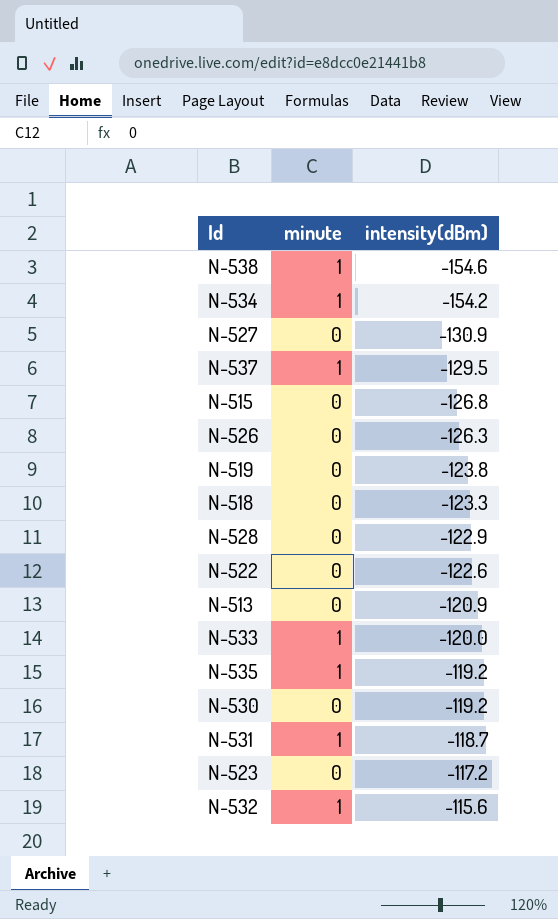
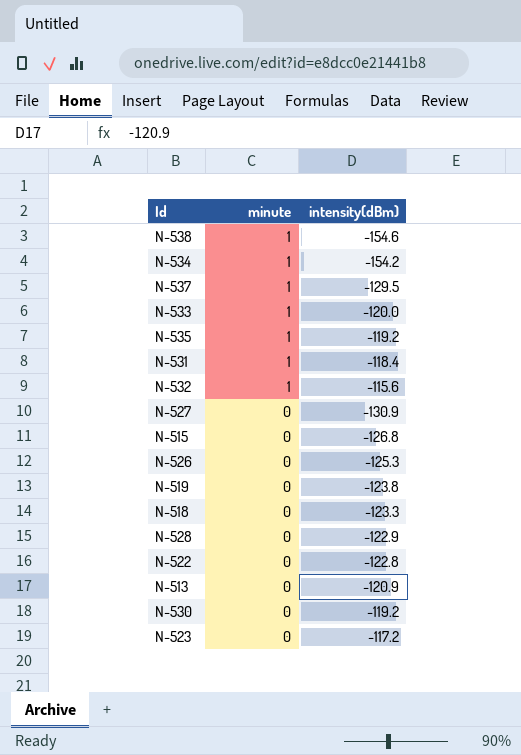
row order: intensity(dBm) ascending -> minute descending
N-531 | intensity(dBm): -118.7 -> -118.4
N-526 | intensity(dBm): -126.3 -> -125.3
N-522 | intensity(dBm): -122.6 -> -122.8

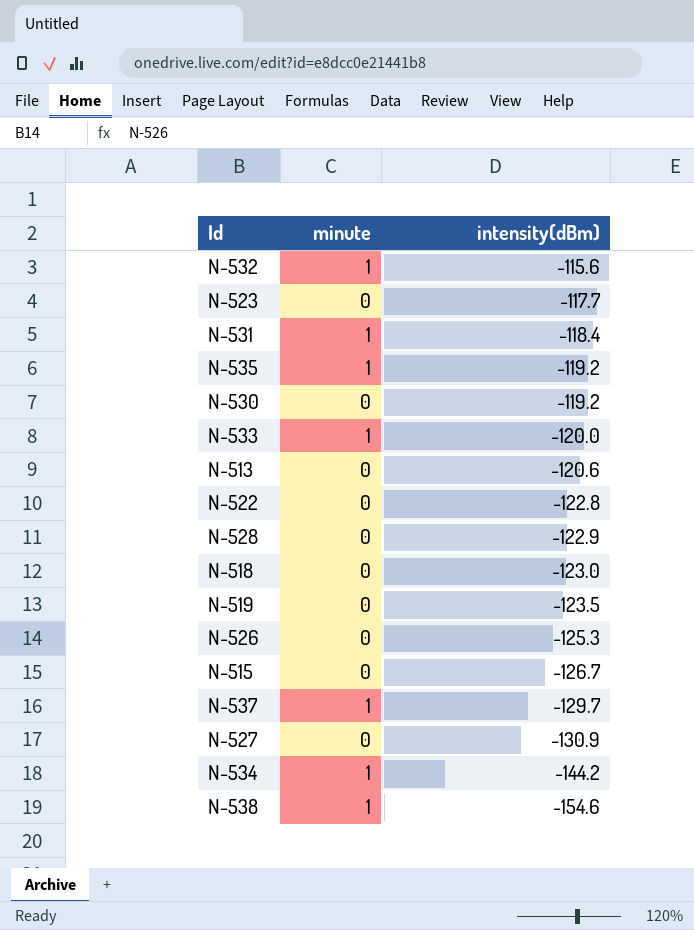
row order: minute descending -> intensity(dBm) descending
N-523 | intensity(dBm): -117.2 -> -117.7
N-513 | intensity(dBm): -120.9 -> -120.6
N-518 | intensity(dBm): -123.3 -> -123.0
N-519 | intensity(dBm): -123.8 -> -123.5
N-515 | intensity(dBm): -126.8 -> -126.7
N-537 | intensity(dBm): -129.5 -> -129.7
N-534 | intensity(dBm): -154.2 -> -144.2

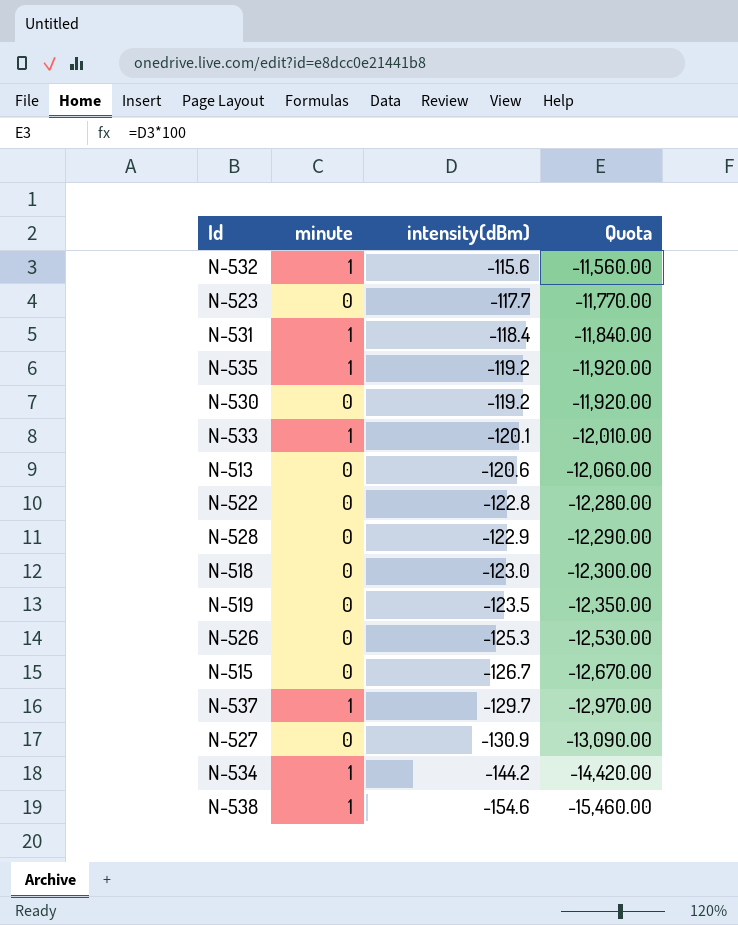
column Quota | formula: none -> [intensity(dBm)] * 100
N-533 | intensity(dBm): -120.0 -> -120.1

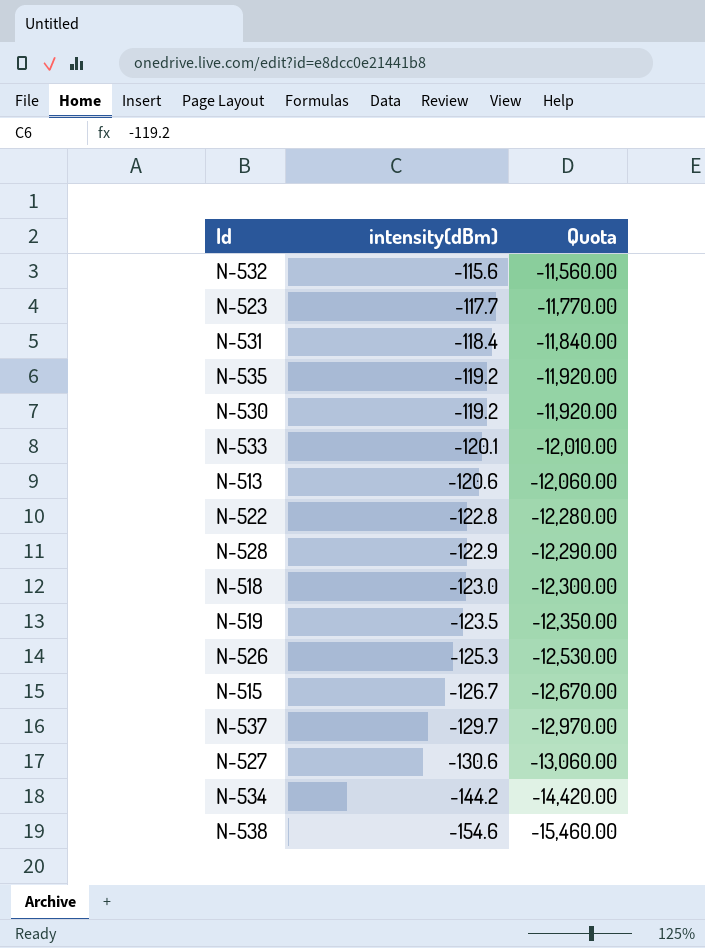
column minute | position: 2 -> none
N-527 | intensity(dBm): -130.9 -> -130.6
N-527 | Quota: -13,090.00 -> -13,060.00

